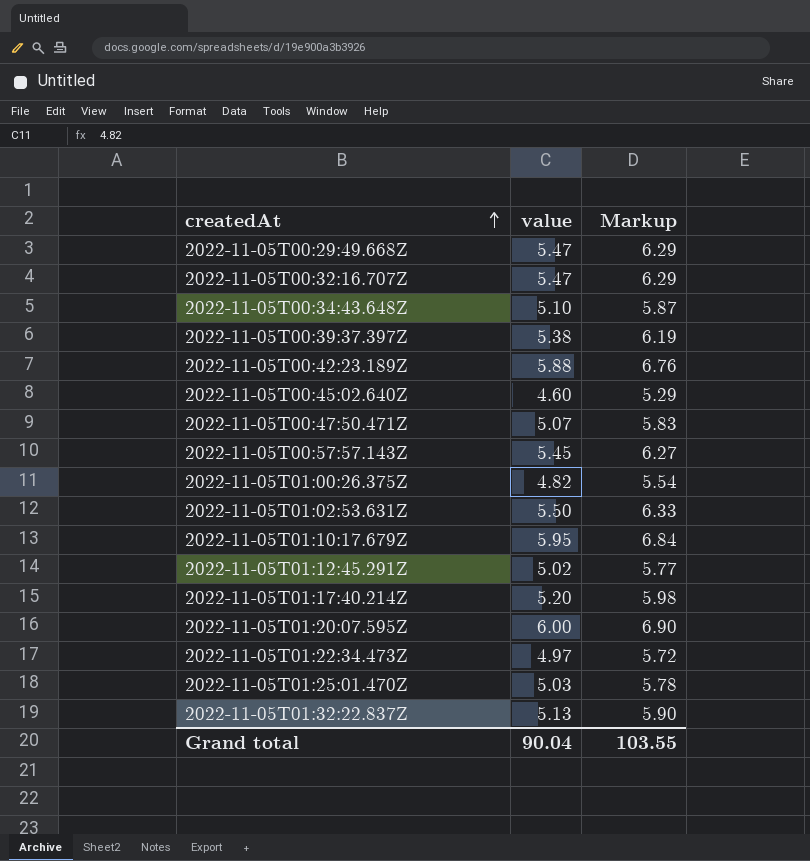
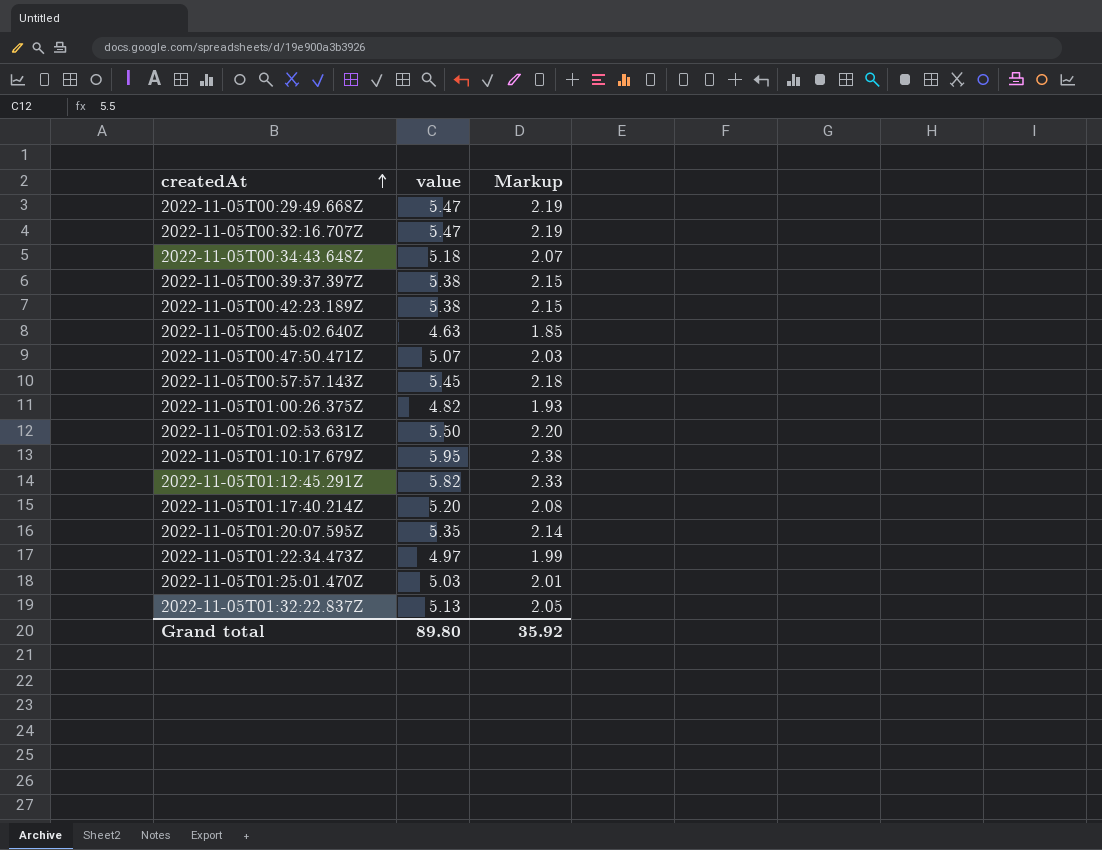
column Markup | formula: [value] * 1.15 -> [value] * 0.4
2022-11-05T00:34:43.648Z | value: 5.10 -> 5.18
2022-11-05T00:42:23.189Z | value: 5.88 -> 5.38
2022-11-05T00:45:02.640Z | value: 4.60 -> 4.63
2022-11-05T01:12:45.291Z | value: 5.02 -> 5.82
2022-11-05T01:20:07.595Z | value: 6.00 -> 5.35
Grand total | value: 90.04 -> 89.80
Grand total | Markup: 103.55 -> 35.92

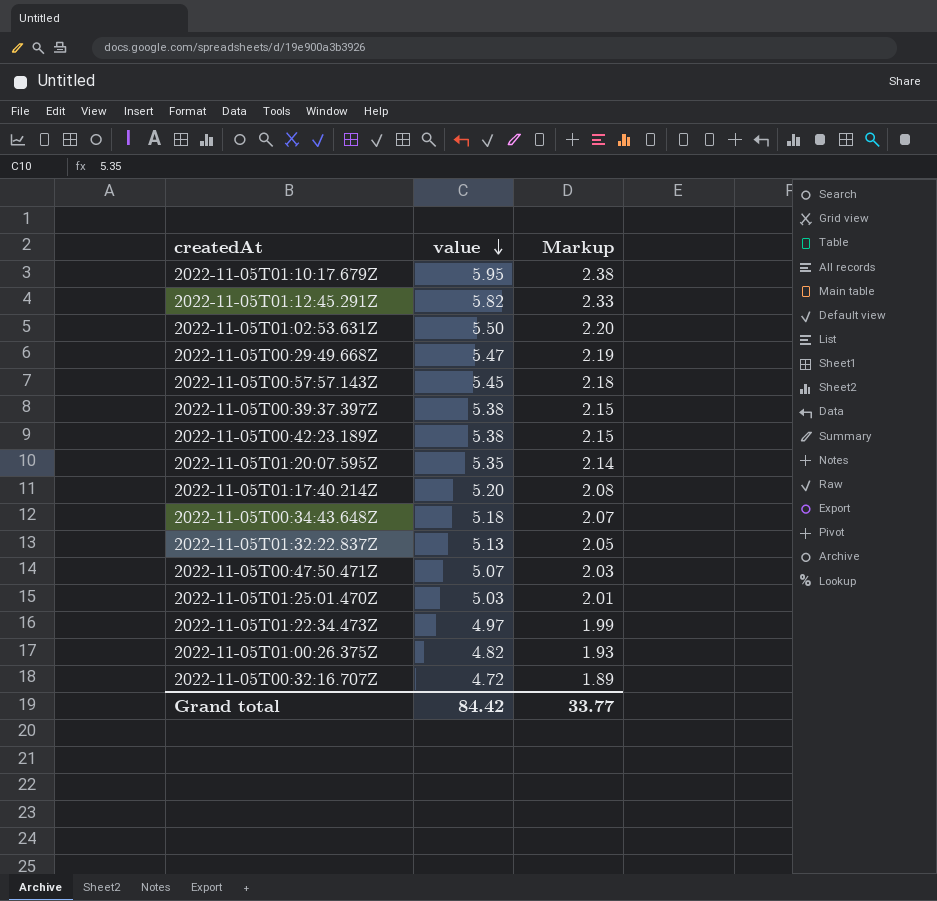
row order: createdAt ascending -> value descending
row 2022-11-05T00:45:02.640Z: 4.63 | 1.85 -> none
2022-11-05T00:32:16.707Z | value: 5.47 -> 4.72
2022-11-05T00:32:16.707Z | Markup: 2.19 -> 1.89
Grand total | value: 89.80 -> 84.42
Grand total | Markup: 35.92 -> 33.77

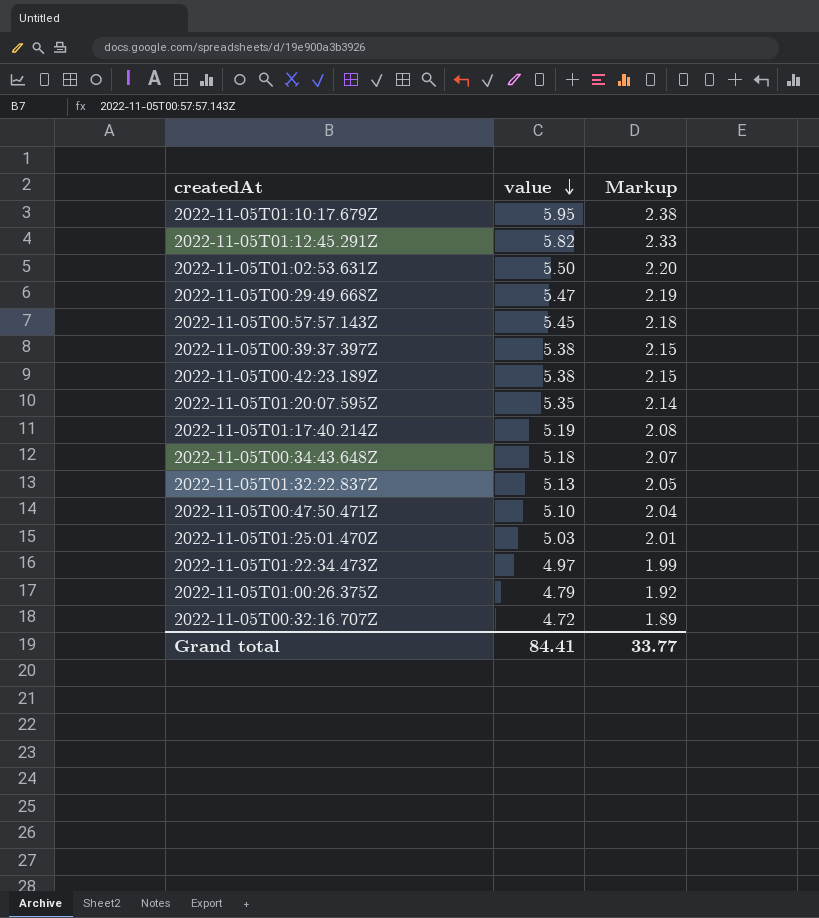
2022-11-05T01:17:40.214Z | value: 5.20 -> 5.19
2022-11-05T00:47:50.471Z | value: 5.07 -> 5.10
2022-11-05T00:47:50.471Z | Markup: 2.03 -> 2.04
2022-11-05T01:00:26.375Z | value: 4.82 -> 4.79
2022-11-05T01:00:26.375Z | Markup: 1.93 -> 1.92
Grand total | value: 84.42 -> 84.41

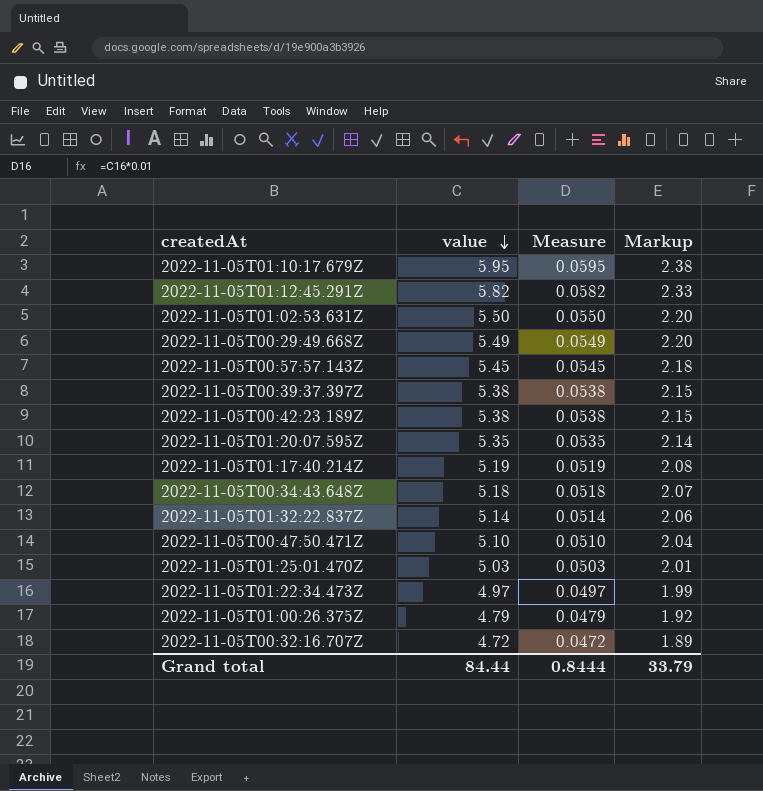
column Measure | formula: none -> [value] * 0.01
2022-11-05T00:29:49.668Z | value: 5.47 -> 5.49
2022-11-05T00:29:49.668Z | Markup: 2.19 -> 2.20
2022-11-05T01:32:22.837Z | value: 5.13 -> 5.14
2022-11-05T01:32:22.837Z | Markup: 2.05 -> 2.06
Grand total | value: 84.41 -> 84.44
Grand total | Markup: 33.77 -> 33.79

